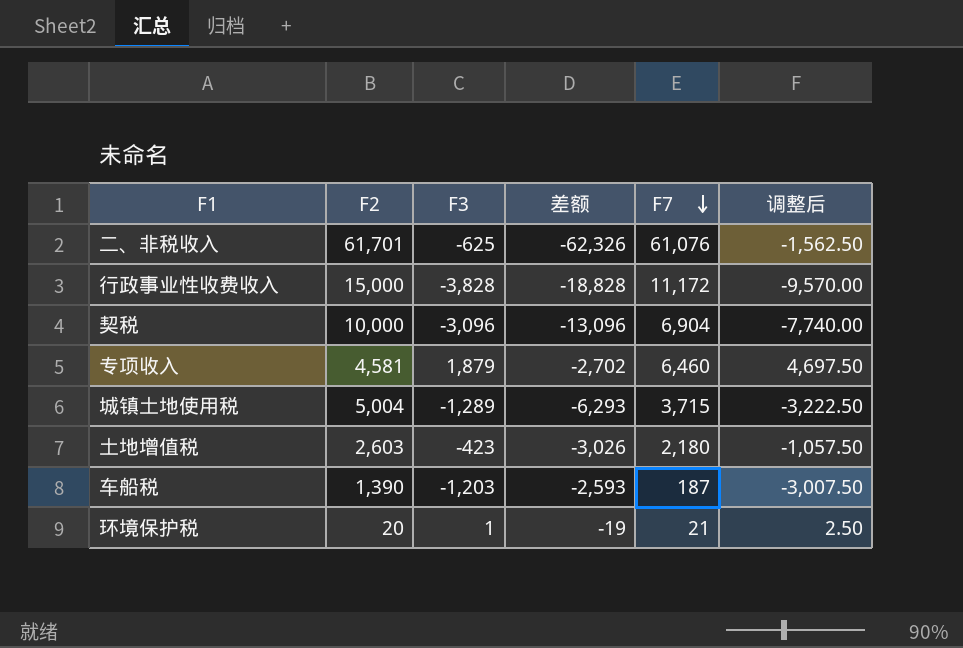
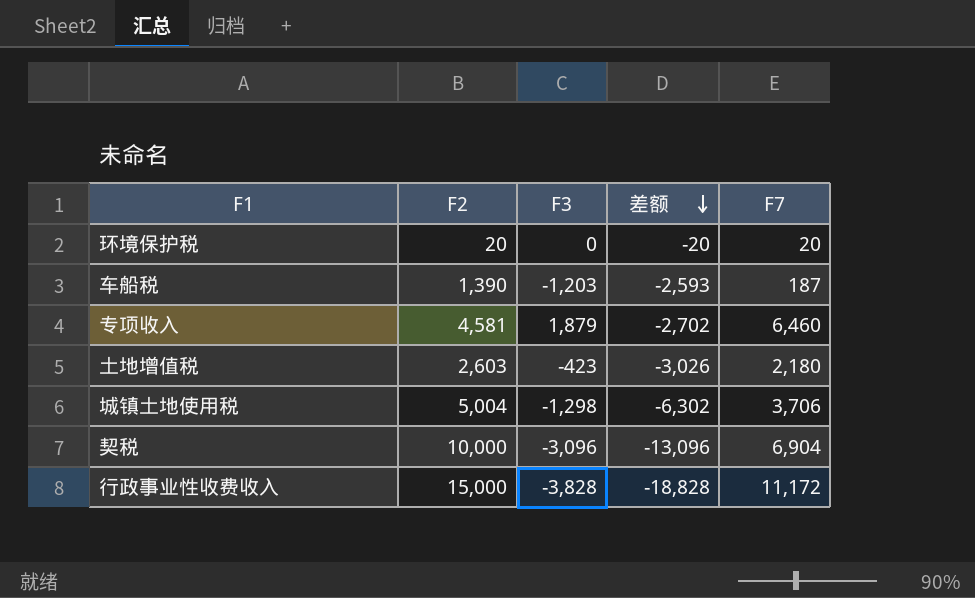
row order: F7 descending -> 差额 descending
column 调整后 | formula: [F3] * 2.5 -> none
row 二、非税收入: 61,701 | -625 | -62,326 | 61,076 | -1,562.50 -> none
环境保护税 | F3: 1 -> 0
环境保护税 | 差额: -19 -> -20
环境保护税 | F7: 21 -> 20
城镇土地使用税 | F3: -1,289 -> -1,298
城镇土地使用税 | 差额: -6,293 -> -6,302
城镇土地使用税 | F7: 3,715 -> 3,706

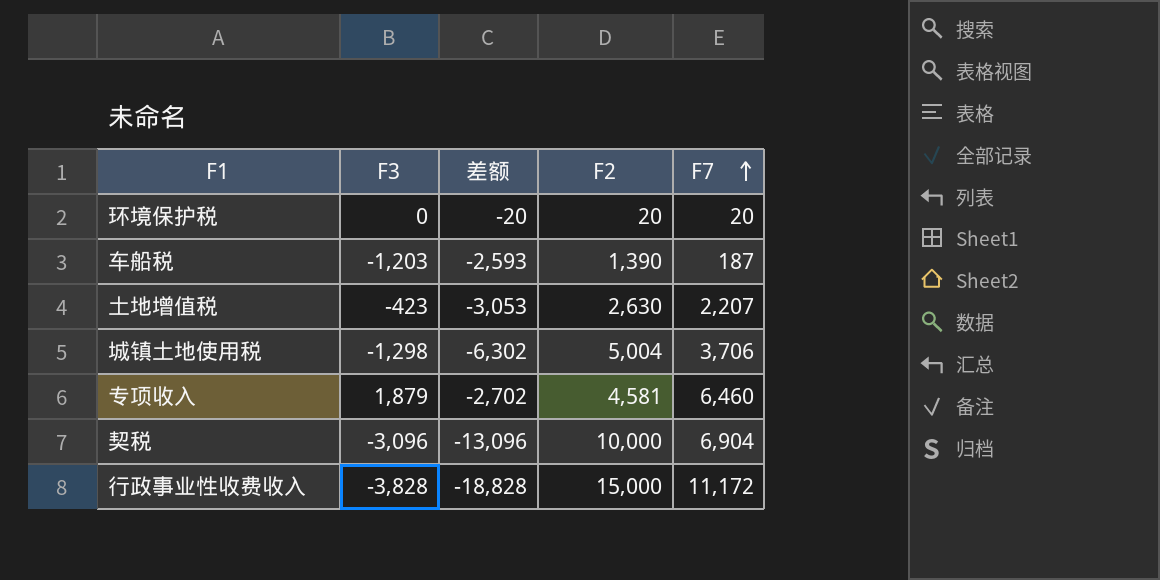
row order: 差额 descending -> F7 ascending
column F2 | position: 2 -> 4
土地增值税 | 差额: -3,026 -> -3,053
土地增值税 | F2: 2,603 -> 2,630
土地增值税 | F7: 2,180 -> 2,207

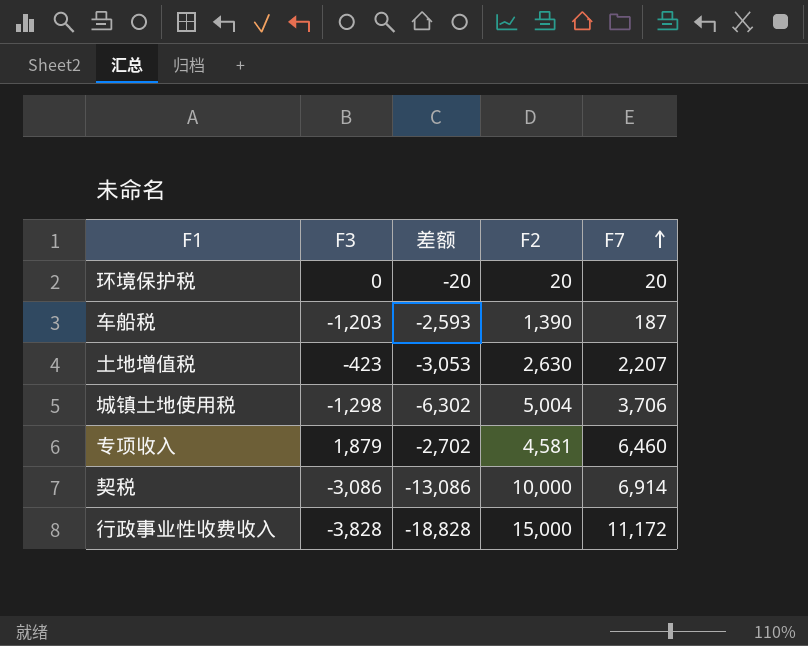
契税 | F3: -3,096 -> -3,086
契税 | 差额: -13,096 -> -13,086
契税 | F7: 6,904 -> 6,914

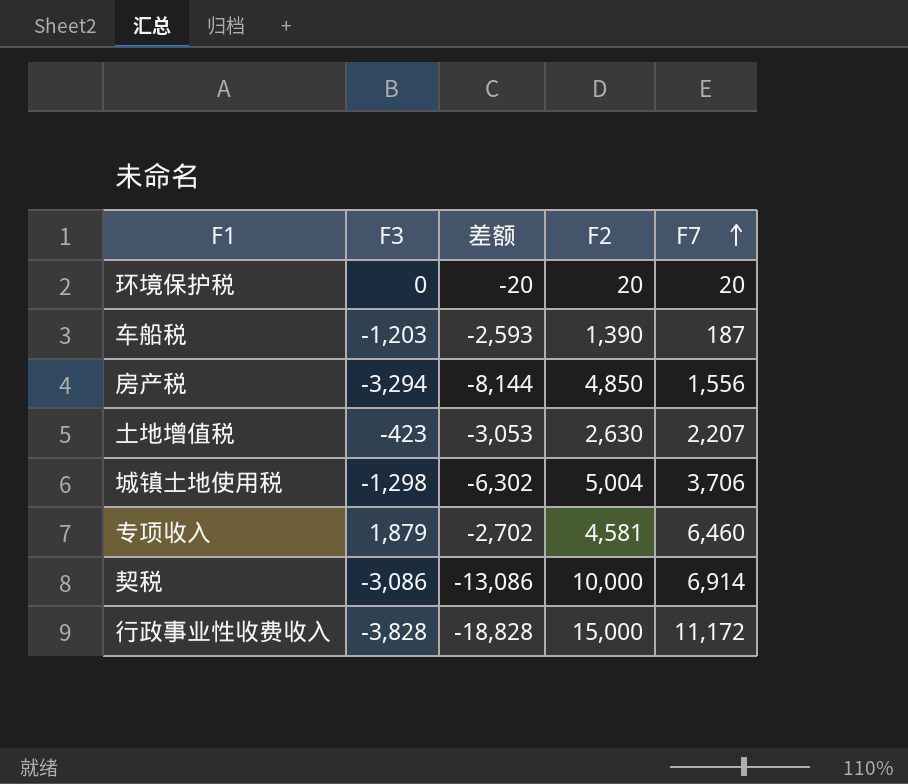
row 房产税: none -> -3,294 | -8,144 | 4,850 | 1,556

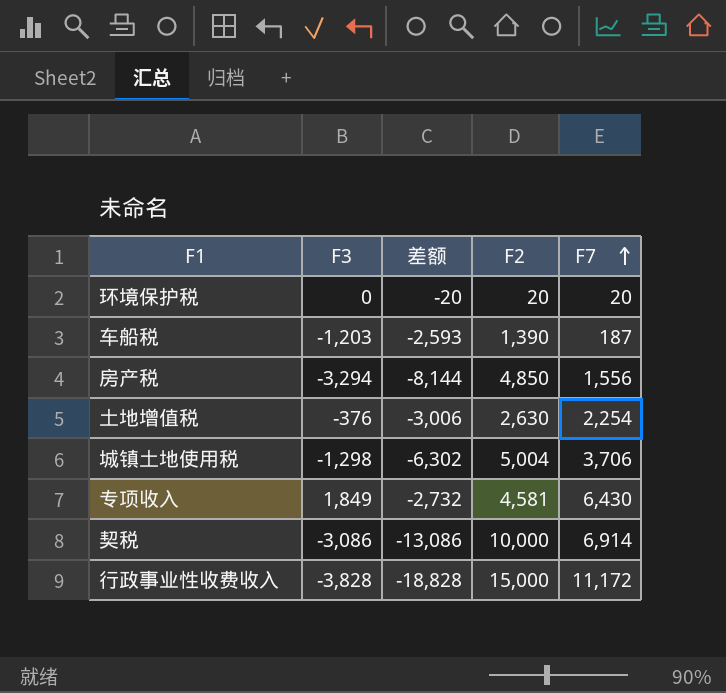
土地增值税 | F3: -423 -> -376
土地增值税 | 差额: -3,053 -> -3,006
土地增值税 | F7: 2,207 -> 2,254
专项收入 | F3: 1,879 -> 1,849
专项收入 | 差额: -2,702 -> -2,732
专项收入 | F7: 6,460 -> 6,430

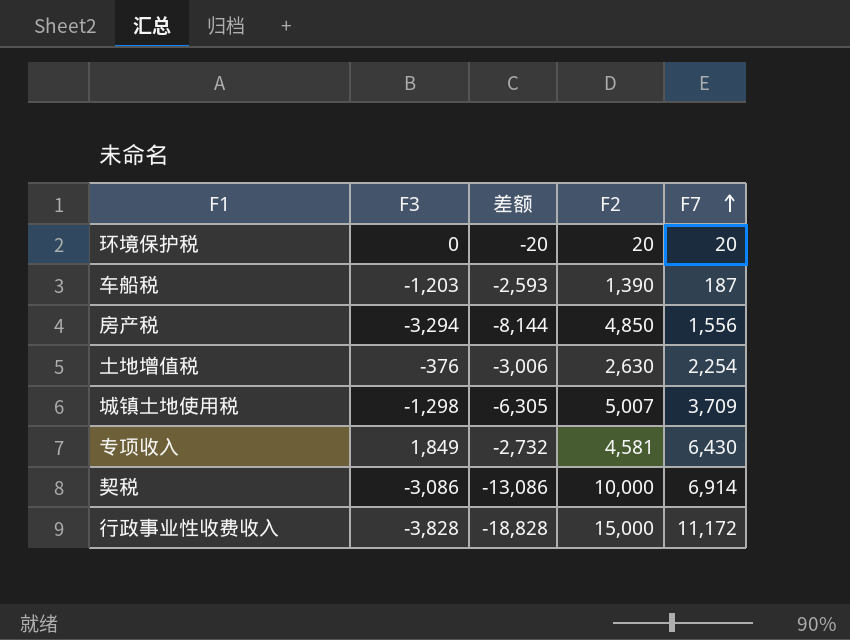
城镇土地使用税 | 差额: -6,302 -> -6,305
城镇土地使用税 | F2: 5,004 -> 5,007
城镇土地使用税 | F7: 3,706 -> 3,709

